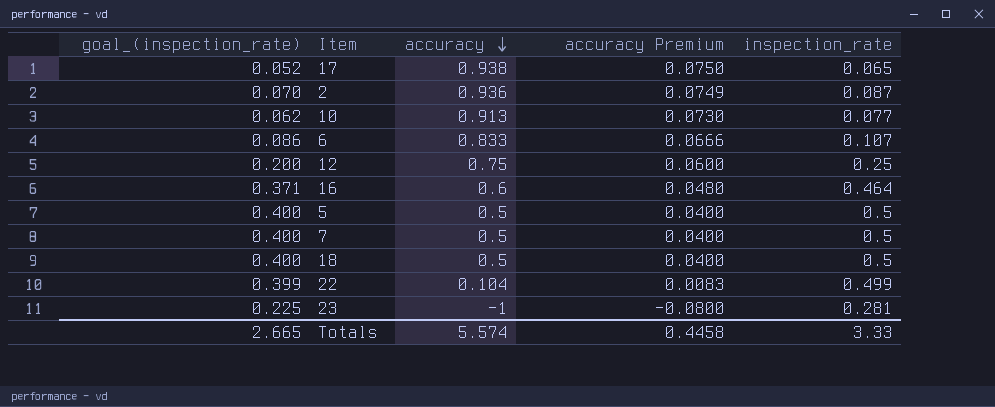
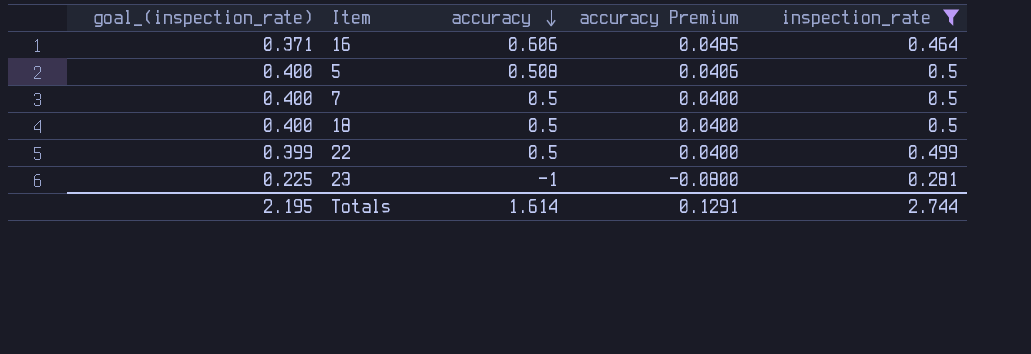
filter: none -> inspection_rate >= 0.281
16 | accuracy: 0.6 -> 0.606
16 | accuracy Premium: 0.0480 -> 0.0485
5 | accuracy: 0.5 -> 0.508
5 | accuracy Premium: 0.0400 -> 0.0406
22 | accuracy: 0.104 -> 0.5
22 | accuracy Premium: 0.0083 -> 0.0400
Totals | goal_(inspection_rate): 2.665 -> 2.195
Totals | accuracy: 5.574 -> 1.614
Totals | accuracy Premium: 0.4458 -> 0.1291
Totals | inspection_rate: 3.33 -> 2.744

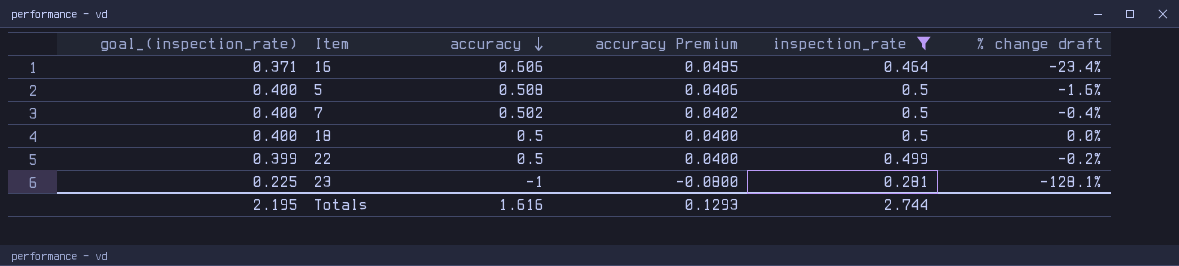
column % change draft | formula: none -> ([inspection_rate] - [accuracy]) / [accuracy]
7 | accuracy: 0.5 -> 0.502
7 | accuracy Premium: 0.0400 -> 0.0402
Totals | accuracy: 1.614 -> 1.616
Totals | accuracy Premium: 0.1291 -> 0.1293

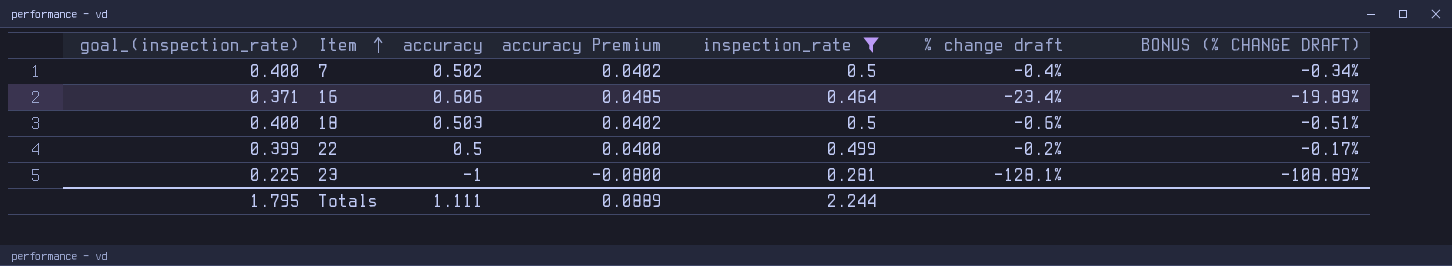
row order: accuracy descending -> Item ascending
column BONUS (% CHANGE DRAFT) | formula: none -> [% change draft] * 0.85
row 5: 0.400 | 0.508 | 0.0406 | 0.5 | -1.6% -> none
18 | accuracy: 0.5 -> 0.503
18 | accuracy Premium: 0.0400 -> 0.0402
18 | % change draft: 0.0% -> -0.6%
Totals | goal_(inspection_rate): 2.195 -> 1.795
Totals | accuracy: 1.616 -> 1.111
Totals | accuracy Premium: 0.1293 -> 0.0889
Totals | inspection_rate: 2.744 -> 2.244

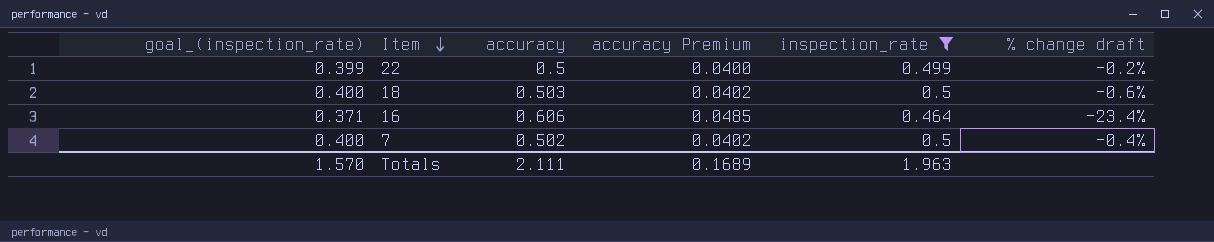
row order: Item ascending -> Item descending
column BONUS (% CHANGE DRAFT) | formula: [% change draft] * 0.85 -> none
row 23: 0.225 | -1 | -0.0800 | 0.281 | -128.1% | -108.89% -> none
Totals | goal_(inspection_rate): 1.795 -> 1.570
Totals | accuracy: 1.111 -> 2.111
Totals | accuracy Premium: 0.0889 -> 0.1689
Totals | inspection_rate: 2.244 -> 1.963

